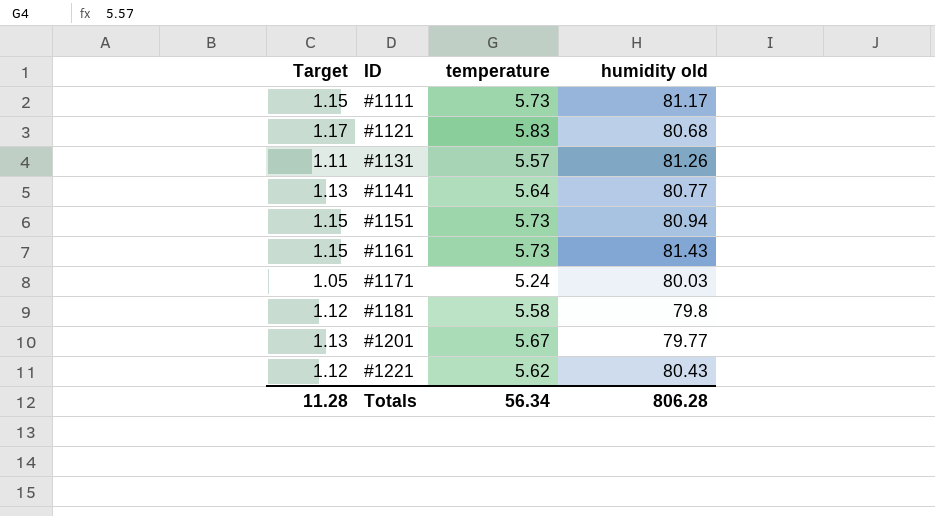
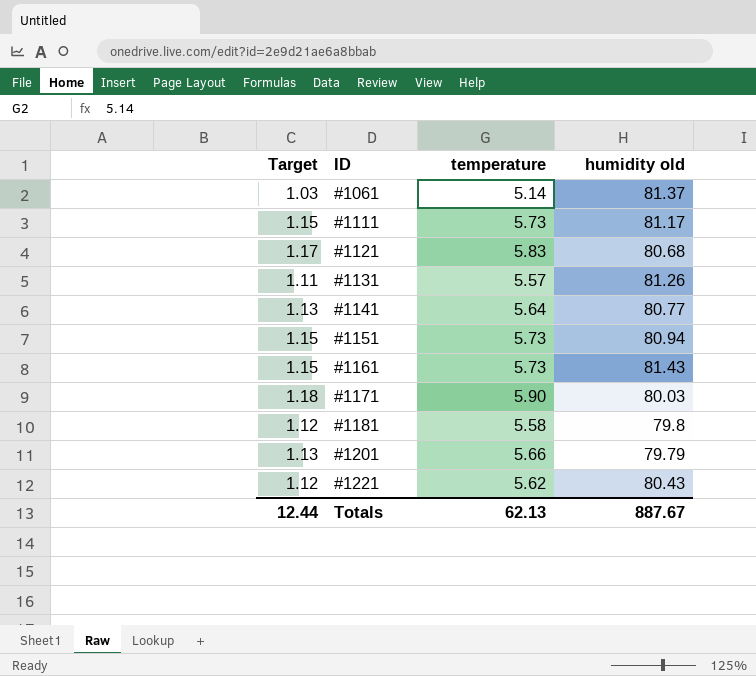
row #1061: none -> 1.03 | 5.14 | 81.37
#1171 | Target: 1.05 -> 1.18
#1171 | temperature: 5.24 -> 5.90
#1201 | temperature: 5.67 -> 5.66
#1201 | humidity old: 79.77 -> 79.79
Totals | Target: 11.28 -> 12.44
Totals | temperature: 56.34 -> 62.13
Totals | humidity old: 806.28 -> 887.67

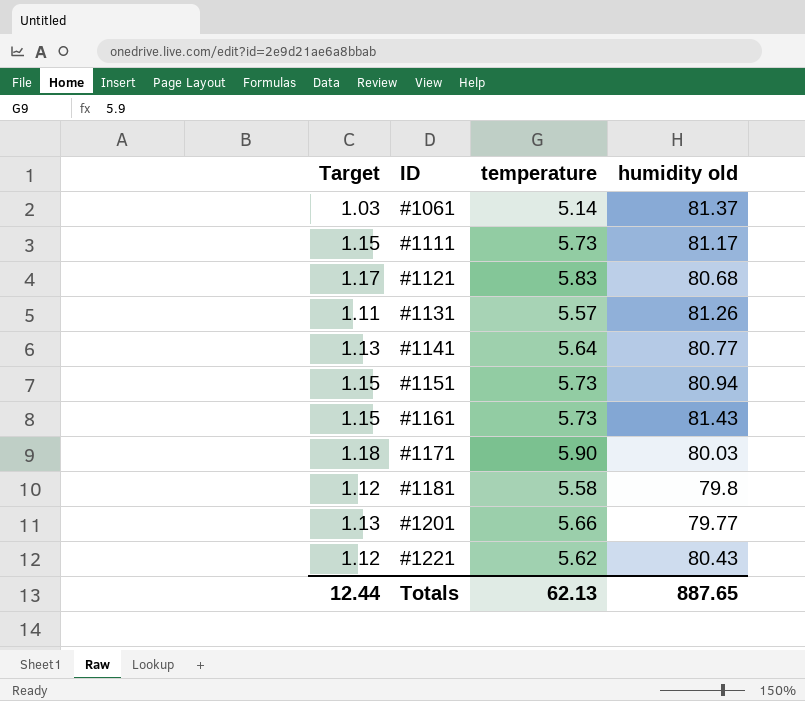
#1201 | humidity old: 79.79 -> 79.77
Totals | humidity old: 887.67 -> 887.65

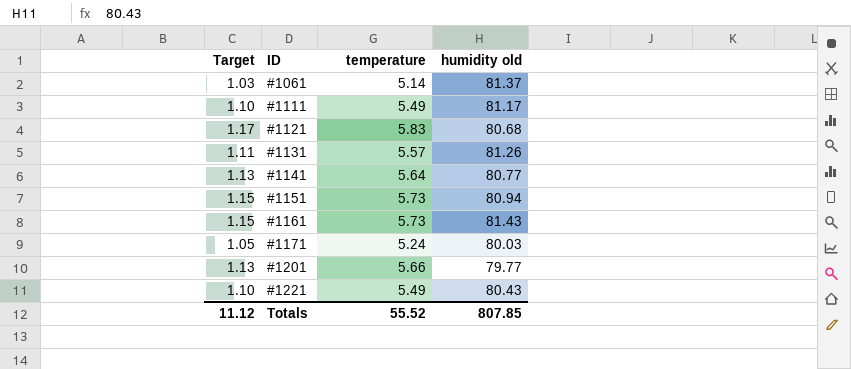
row #1181: 1.12 | 5.58 | 79.8 -> none
#1111 | Target: 1.15 -> 1.10
#1111 | temperature: 5.73 -> 5.49
#1171 | Target: 1.18 -> 1.05
#1171 | temperature: 5.90 -> 5.24
#1221 | Target: 1.12 -> 1.10
#1221 | temperature: 5.62 -> 5.49
Totals | Target: 12.44 -> 11.12
Totals | temperature: 62.13 -> 55.52
Totals | humidity old: 887.65 -> 807.85

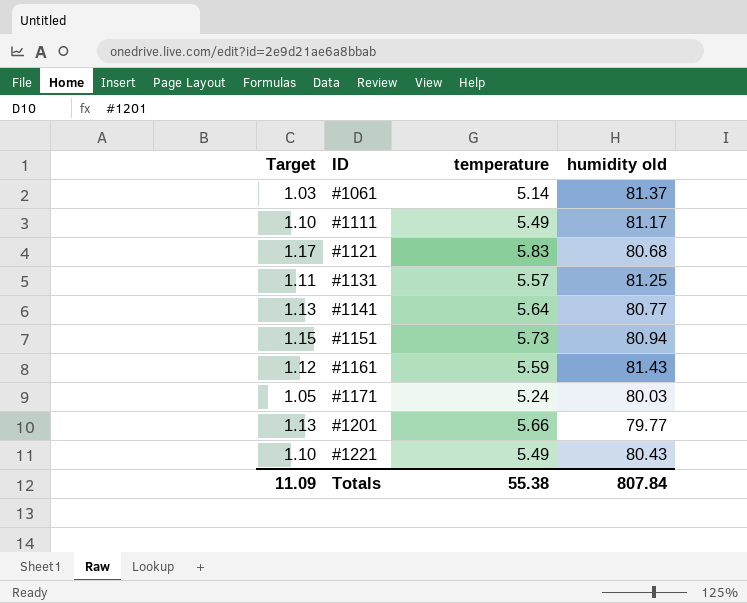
#1131 | humidity old: 81.26 -> 81.25
#1161 | Target: 1.15 -> 1.12
#1161 | temperature: 5.73 -> 5.59
Totals | Target: 11.12 -> 11.09
Totals | temperature: 55.52 -> 55.38
Totals | humidity old: 807.85 -> 807.84

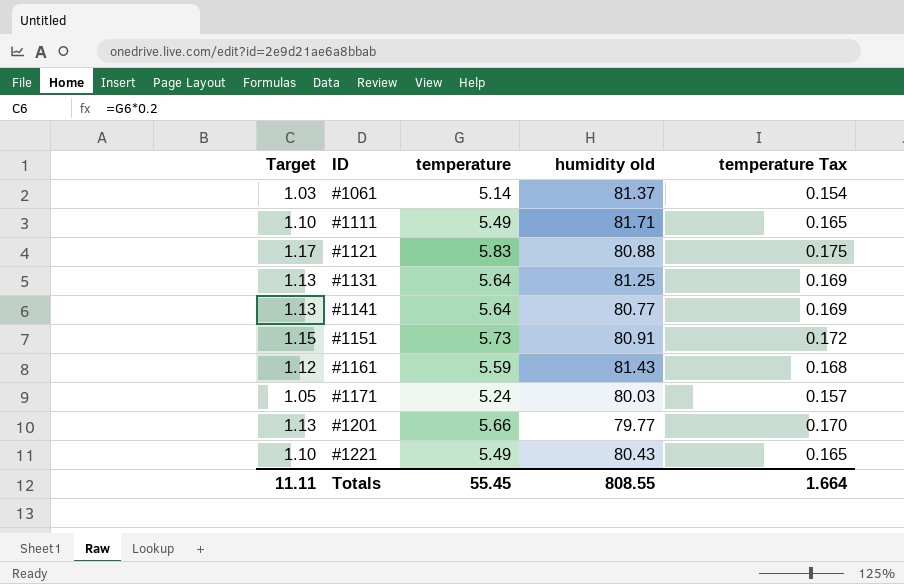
column temperature Tax | formula: none -> [temperature] * 0.03
#1111 | humidity old: 81.17 -> 81.71
#1121 | humidity old: 80.68 -> 80.88
#1131 | Target: 1.11 -> 1.13
#1131 | temperature: 5.57 -> 5.64
#1151 | humidity old: 80.94 -> 80.91
Totals | Target: 11.09 -> 11.11
Totals | temperature: 55.38 -> 55.45
Totals | humidity old: 807.84 -> 808.55

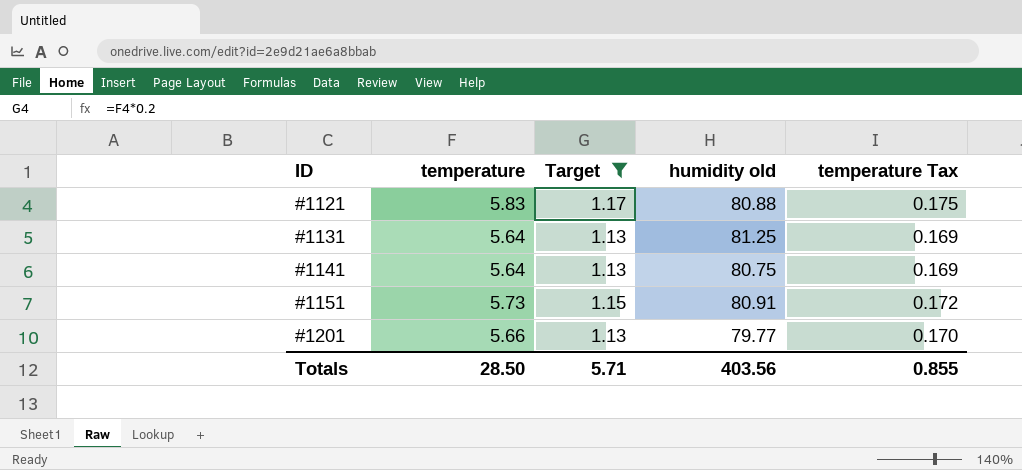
filter: none -> Target >= 1.13
column Target | position: 1 -> 3
#1141 | humidity old: 80.77 -> 80.75
Totals | temperature: 55.45 -> 28.50
Totals | Target: 11.11 -> 5.71
Totals | humidity old: 808.55 -> 403.56
Totals | temperature Tax: 1.664 -> 0.855

